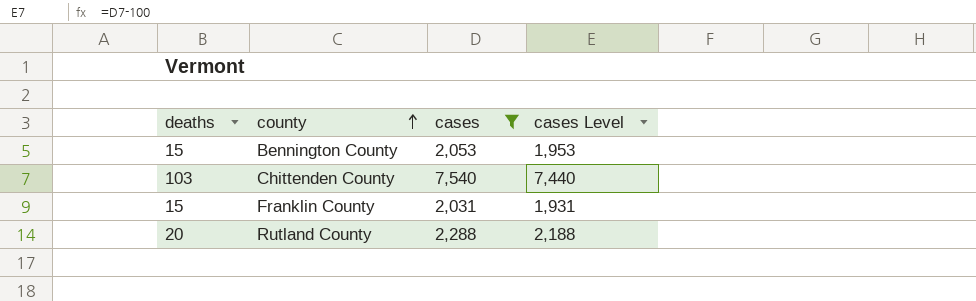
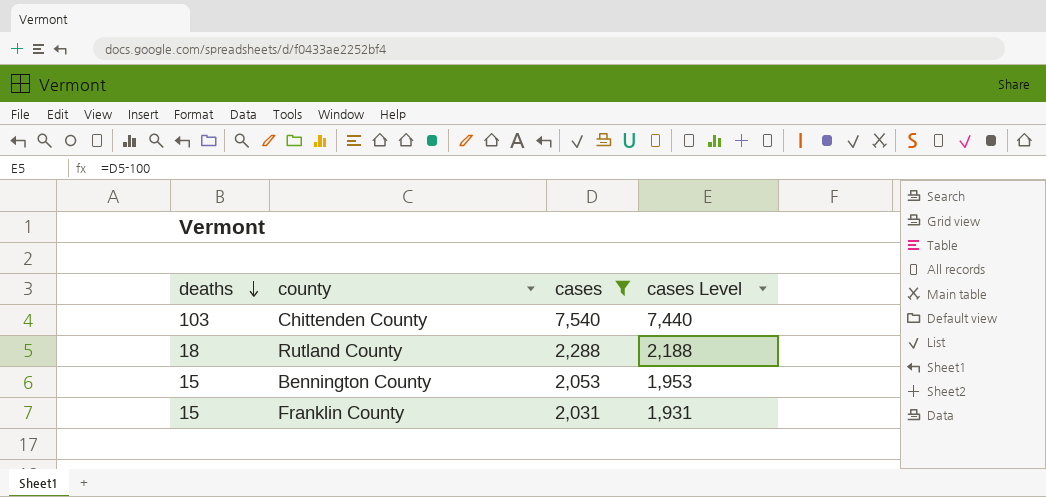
row order: county ascending -> deaths descending
Rutland County | deaths: 20 -> 18

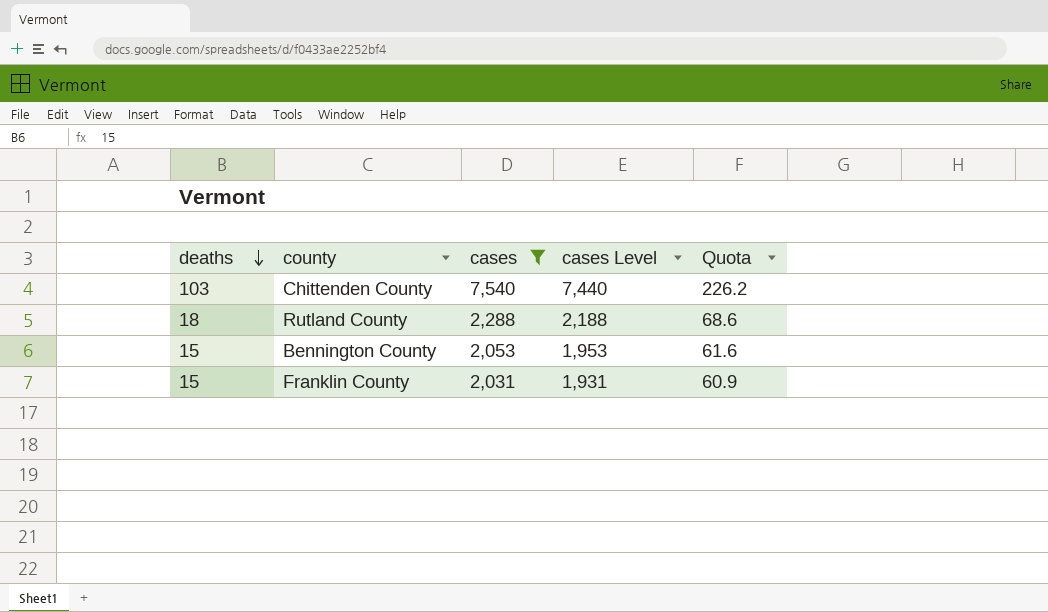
column Quota | formula: none -> [cases] * 0.03

